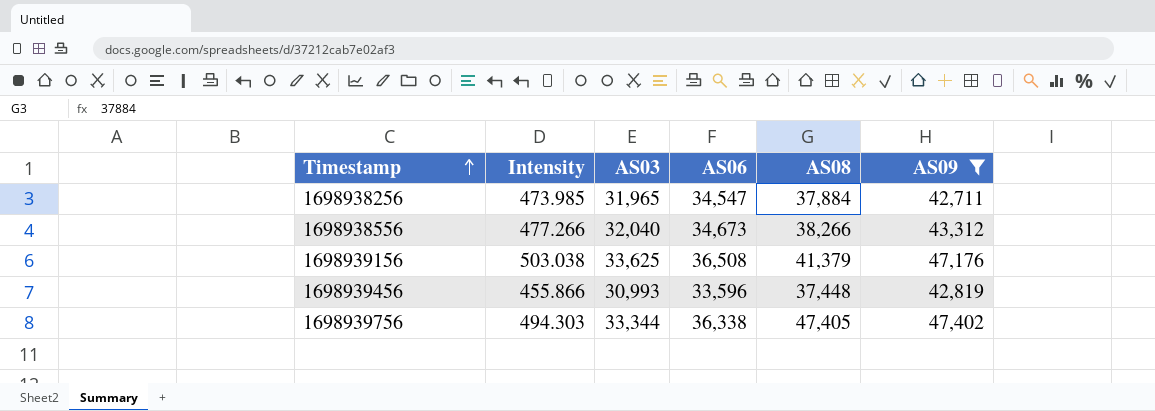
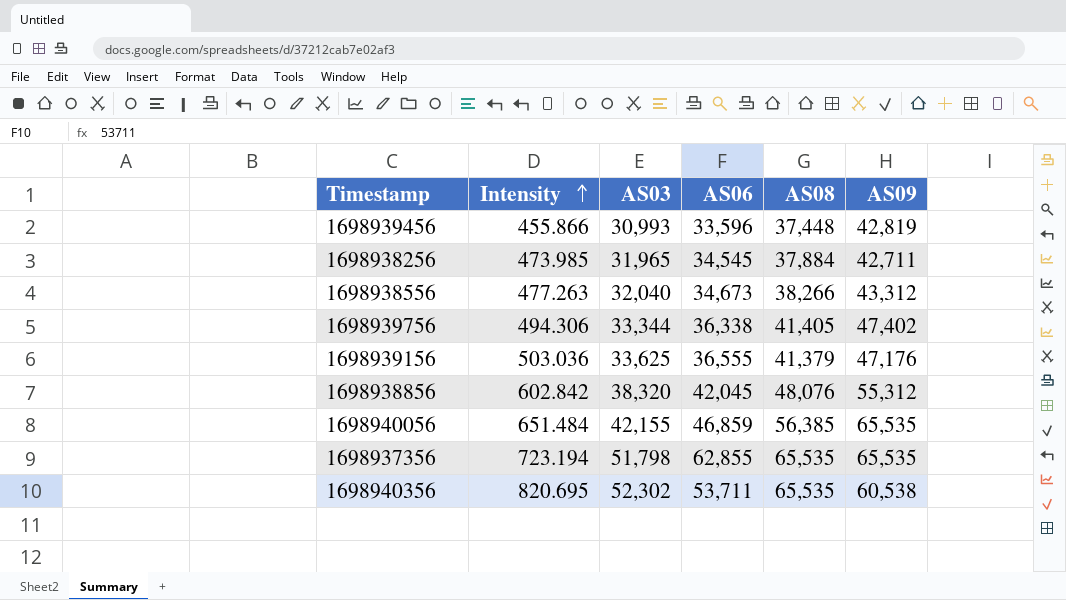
filter: AS09 <= 47,402 -> none
row order: Timestamp ascending -> Intensity ascending
1698938256 | AS06: 34,547 -> 34,545
1698938556 | Intensity: 477.266 -> 477.263
1698939756 | Intensity: 494.303 -> 494.306
1698939756 | AS08: 47,405 -> 41,405
1698939156 | Intensity: 503.038 -> 503.036
1698939156 | AS06: 36,508 -> 36,555

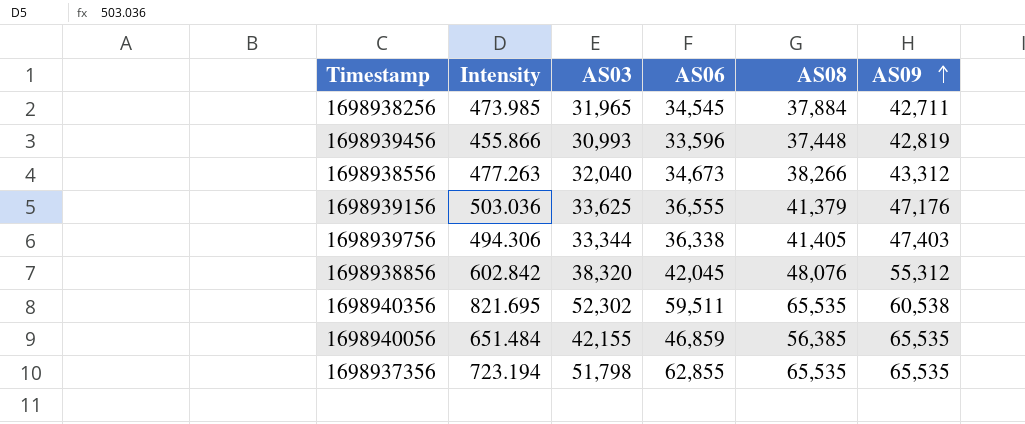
row order: Intensity ascending -> AS09 ascending
1698939756 | AS09: 47,402 -> 47,403
1698940356 | Intensity: 820.695 -> 821.695
1698940356 | AS06: 53,711 -> 59,511

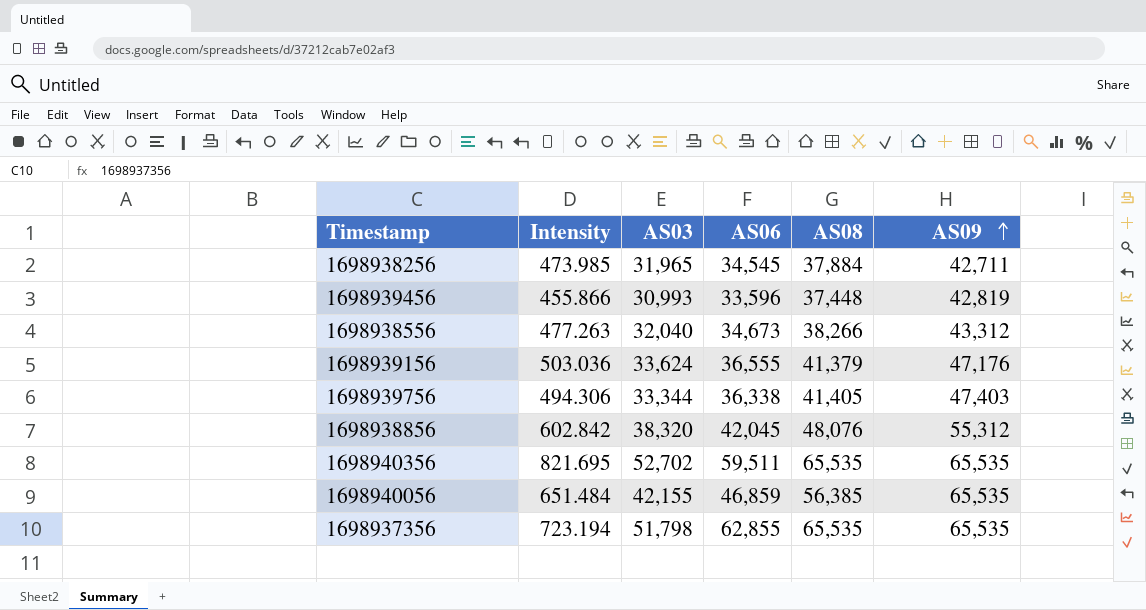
1698939156 | AS03: 33,625 -> 33,624
1698940356 | AS03: 52,302 -> 52,702
1698940356 | AS09: 60,538 -> 65,535

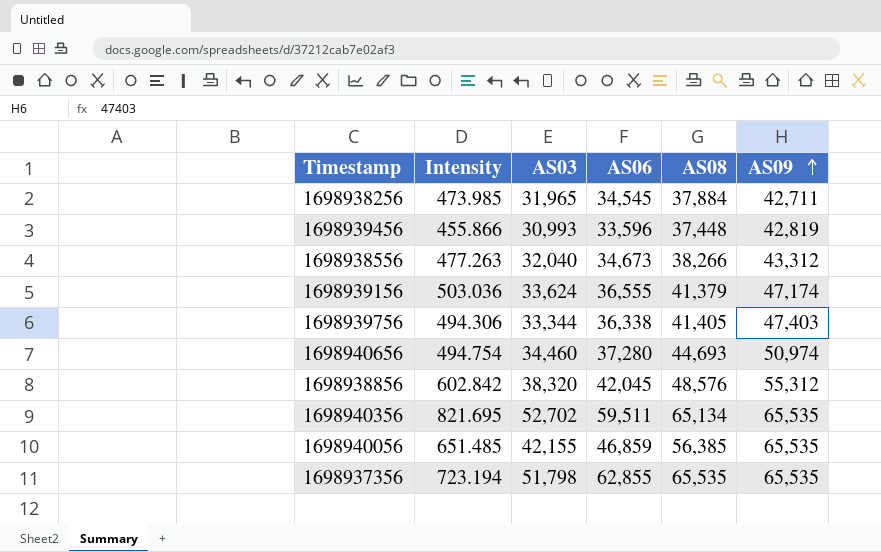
1698939156 | AS09: 47,176 -> 47,174
row 1698940656: none -> 494.754 | 34,460 | 37,280 | 44,693 | 50,974
1698938856 | AS08: 48,076 -> 48,576
1698940356 | AS08: 65,535 -> 65,134
1698940056 | Intensity: 651.484 -> 651.485

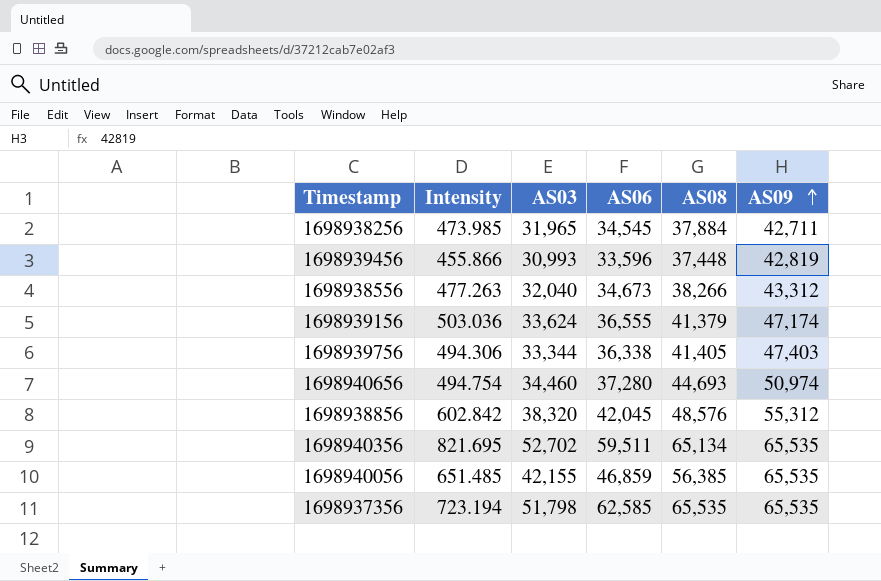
1698937356 | AS06: 62,855 -> 62,585

